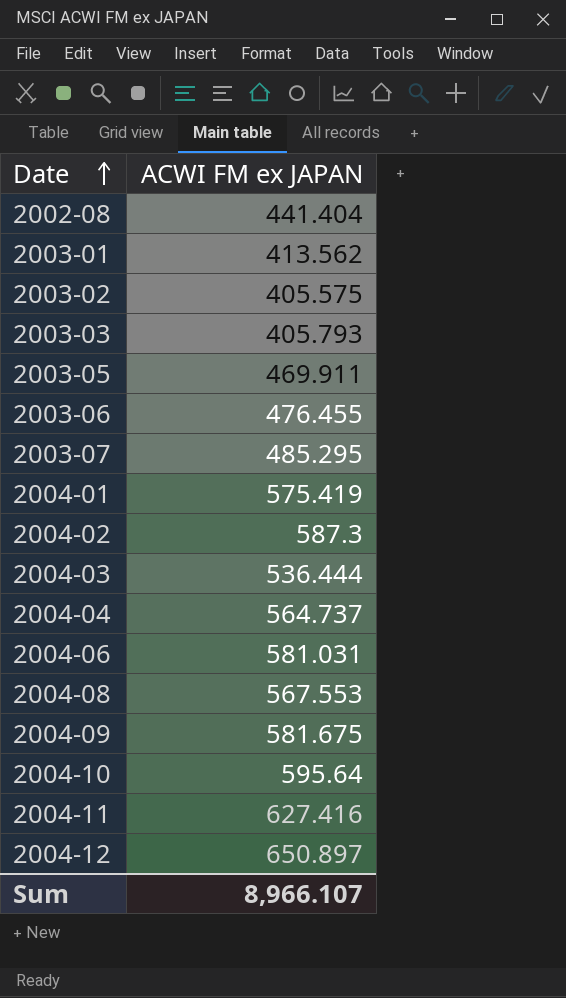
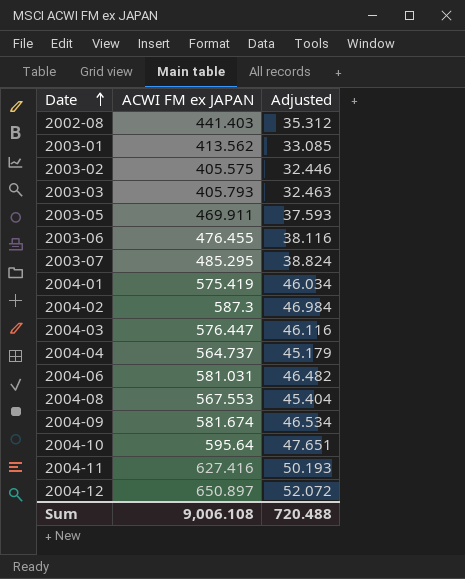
column Adjusted | formula: none -> [ACWI FM ex JAPAN] * 0.08
2002-08 | ACWI FM ex JAPAN: 441.404 -> 441.403
2004-03 | ACWI FM ex JAPAN: 536.444 -> 576.447
2004-09 | ACWI FM ex JAPAN: 581.675 -> 581.674
Sum | ACWI FM ex JAPAN: 8,966.107 -> 9,006.108

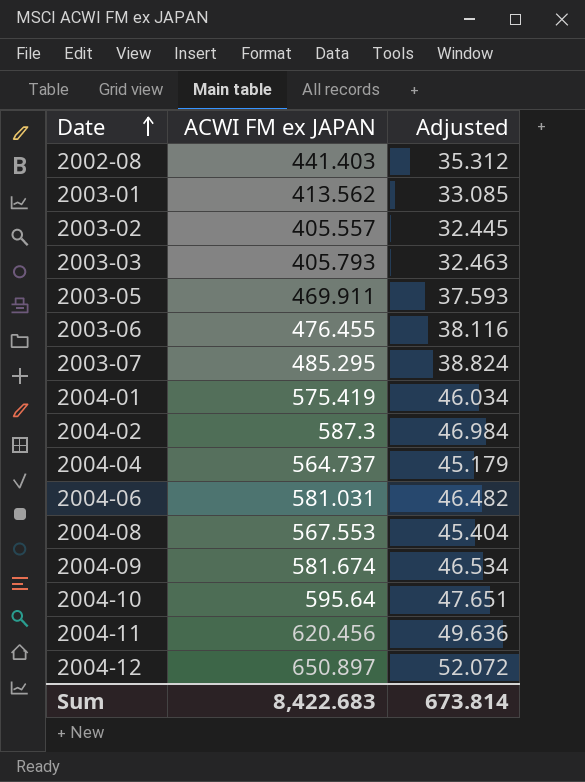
row 2004-03: 576.447 | 46.116 -> none
2003-02 | ACWI FM ex JAPAN: 405.575 -> 405.557
2003-02 | Adjusted: 32.446 -> 32.445
2004-11 | ACWI FM ex JAPAN: 627.416 -> 620.456
2004-11 | Adjusted: 50.193 -> 49.636
Sum | ACWI FM ex JAPAN: 9,006.108 -> 8,422.683
Sum | Adjusted: 720.488 -> 673.814

